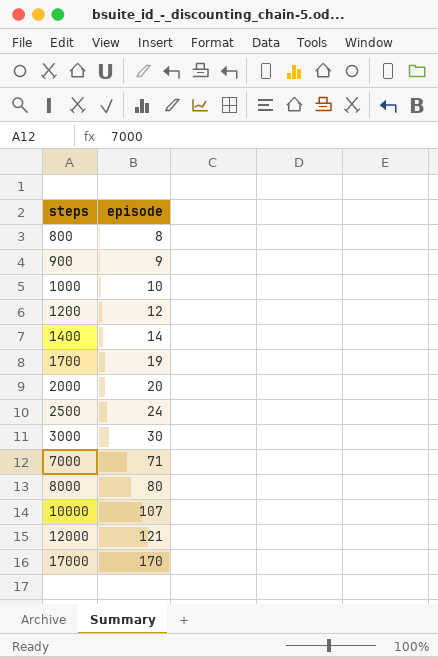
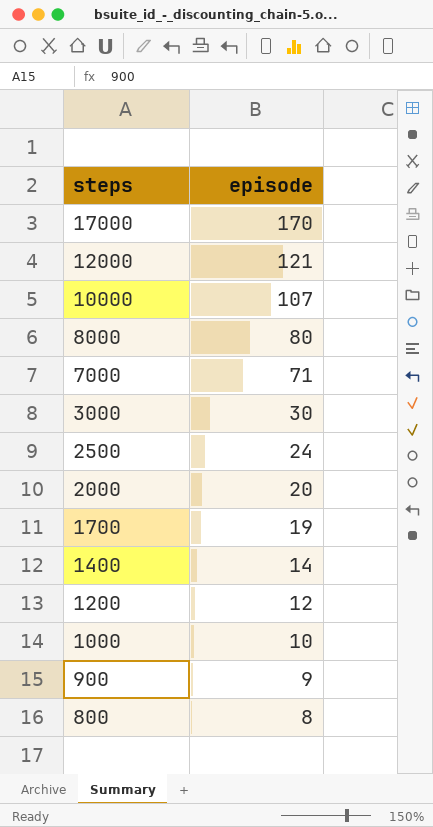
row order: steps ascending -> steps descending

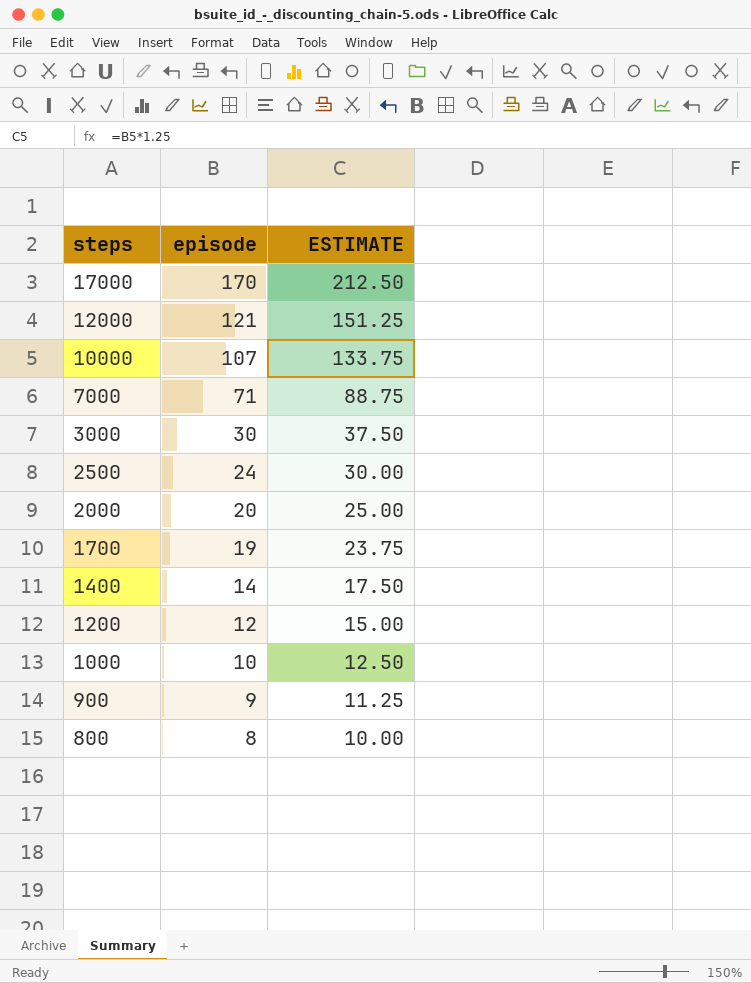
column ESTIMATE | formula: none -> [episode] * 1.25
row 8000: 80 -> none

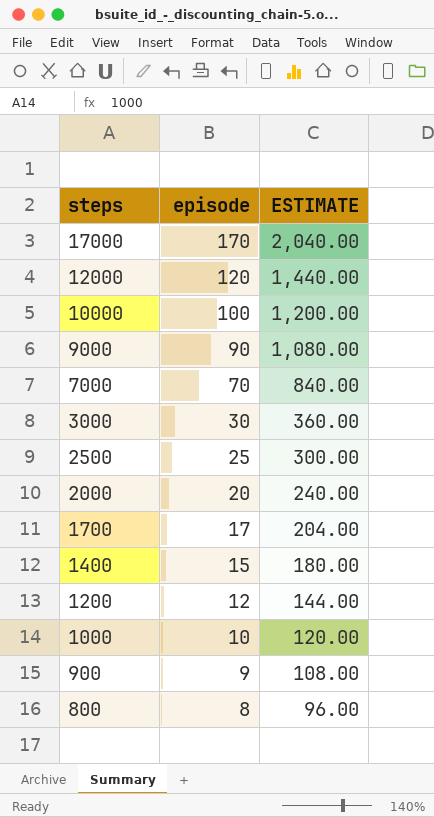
column ESTIMATE | formula: [episode] * 1.25 -> [episode] * 12
12000 | episode: 121 -> 120
10000 | episode: 107 -> 100
row 9000: none -> 90 | 1,080.00
7000 | episode: 71 -> 70
2500 | episode: 24 -> 25
1700 | episode: 19 -> 17
1400 | episode: 14 -> 15

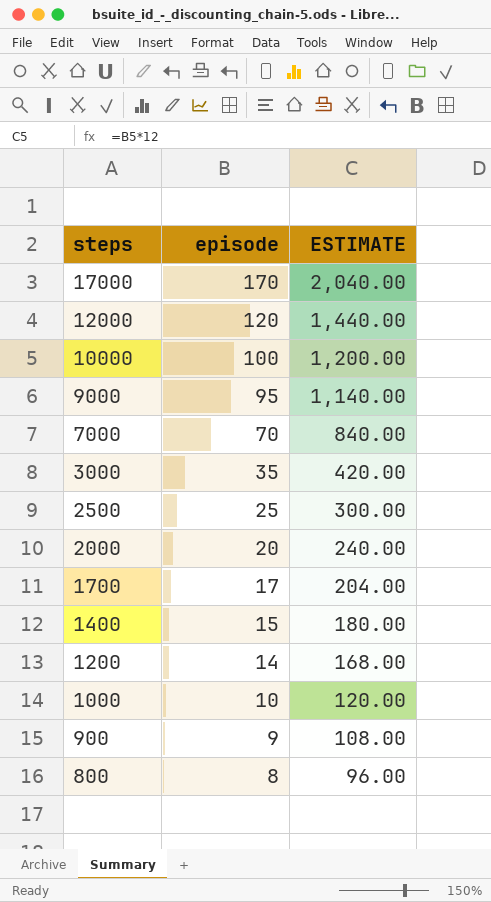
9000 | episode: 90 -> 95
9000 | ESTIMATE: 1,080.00 -> 1,140.00
3000 | episode: 30 -> 35
3000 | ESTIMATE: 360.00 -> 420.00
1200 | episode: 12 -> 14
1200 | ESTIMATE: 144.00 -> 168.00

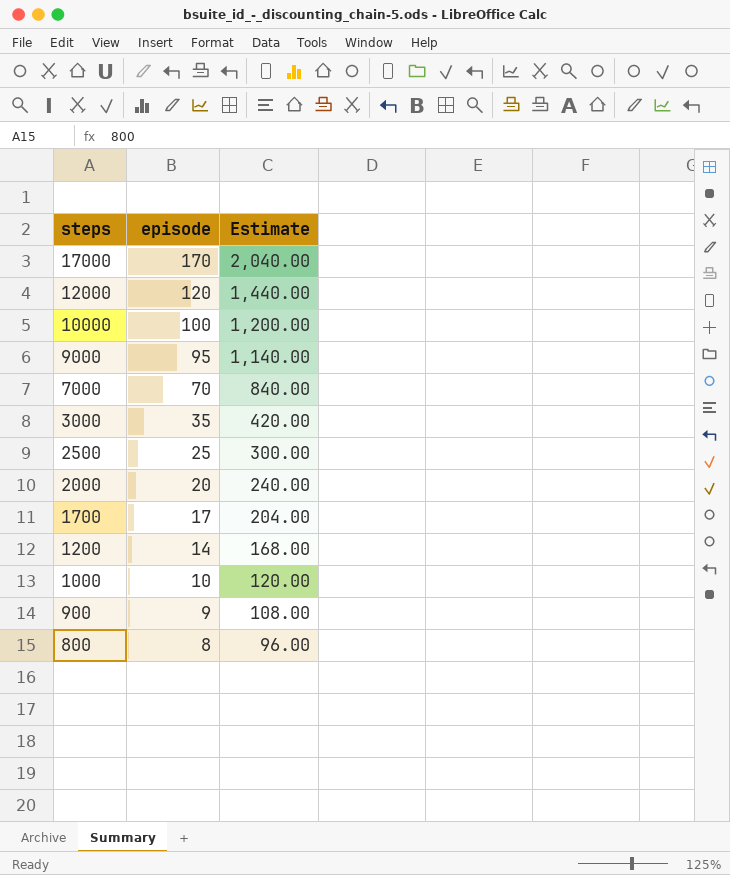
column name: ESTIMATE -> Estimate
row 1400: 15 | 180.00 -> none

